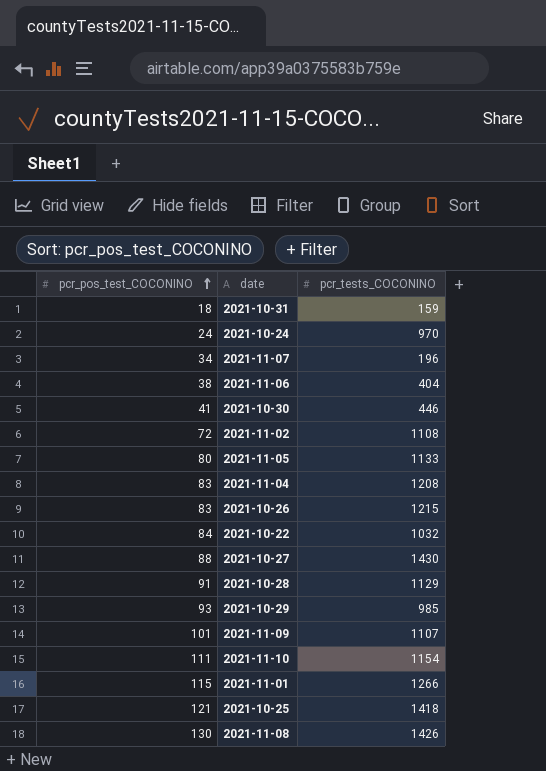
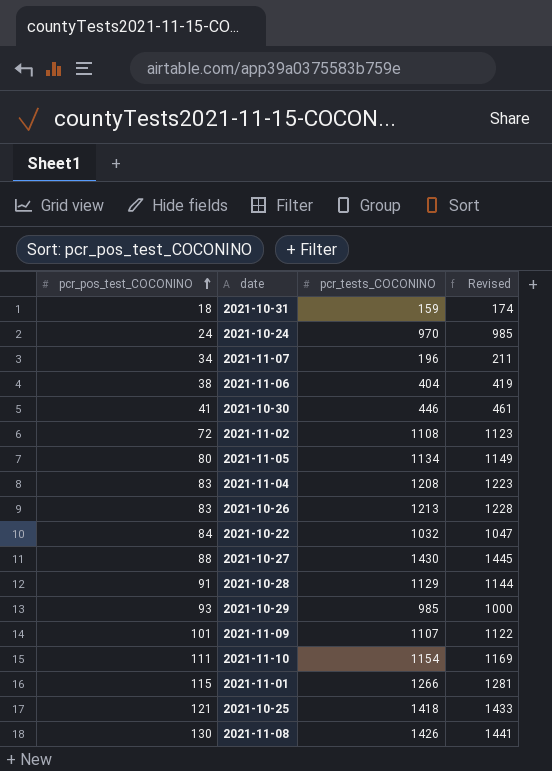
column Revised | formula: none -> [pcr_tests_COCONINO] + 15
2021-11-05 | pcr_tests_COCONINO: 1133 -> 1134
2021-10-26 | pcr_tests_COCONINO: 1215 -> 1213

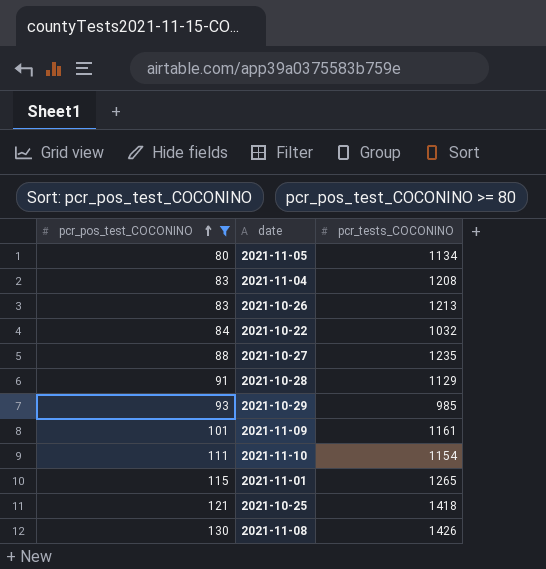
filter: none -> pcr_pos_test_COCONINO >= 80
column Revised | formula: [pcr_tests_COCONINO] + 15 -> none
2021-10-27 | pcr_tests_COCONINO: 1430 -> 1235
2021-11-09 | pcr_tests_COCONINO: 1107 -> 1161
2021-11-01 | pcr_tests_COCONINO: 1266 -> 1265

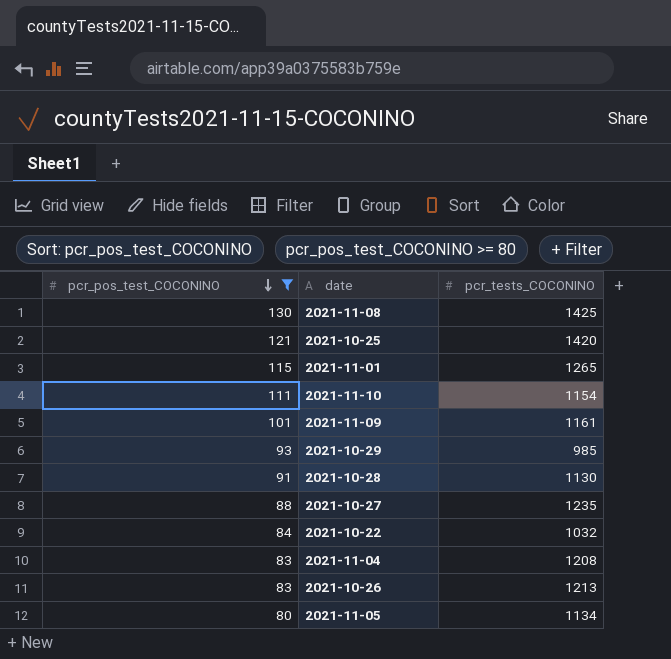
row order: pcr_pos_test_COCONINO ascending -> pcr_pos_test_COCONINO descending
2021-11-08 | pcr_tests_COCONINO: 1426 -> 1425
2021-10-25 | pcr_tests_COCONINO: 1418 -> 1420
2021-10-28 | pcr_tests_COCONINO: 1129 -> 1130

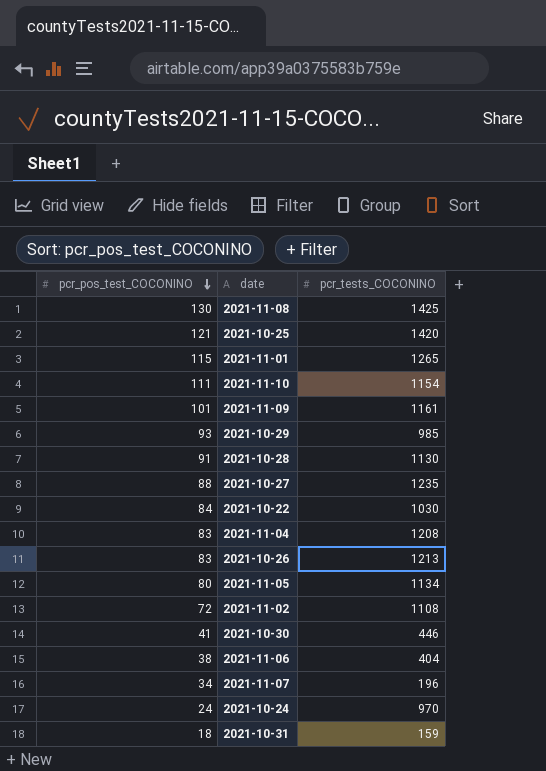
filter: pcr_pos_test_COCONINO >= 80 -> none
2021-10-22 | pcr_tests_COCONINO: 1032 -> 1030

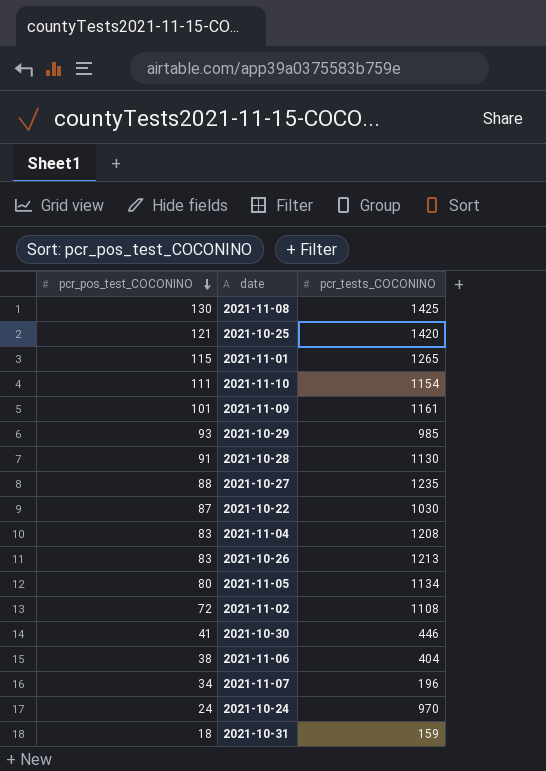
2021-10-22 | pcr_pos_test_COCONINO: 84 -> 87

